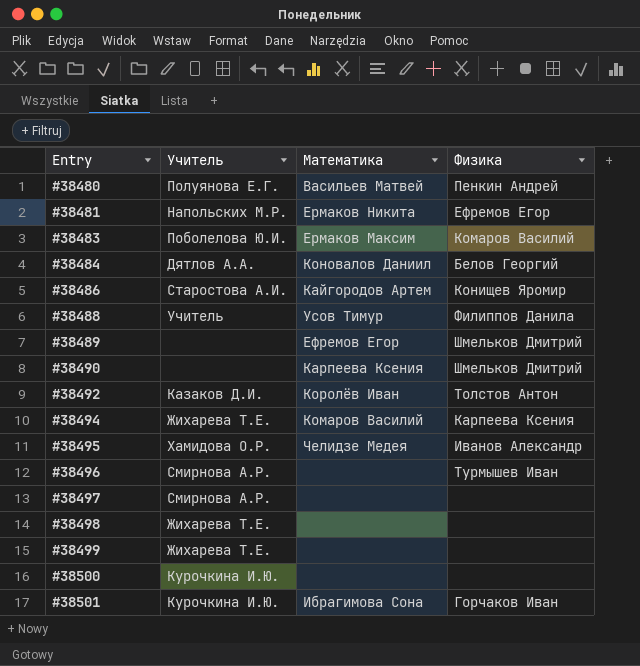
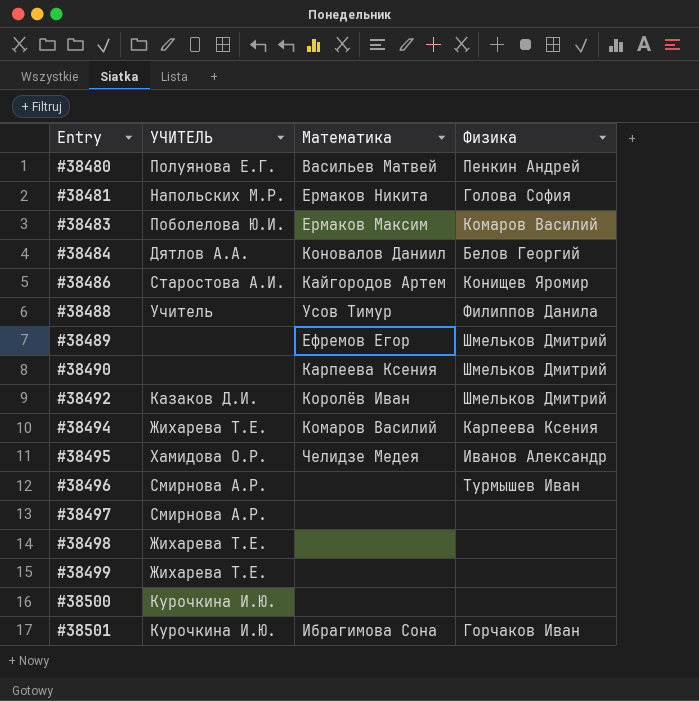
column name: Учитель -> УЧИТЕЛЬ
#38481 | Физика: Ефремов Егор -> Голова София
#38492 | Физика: Толстов Антон -> Шмельков Дмитрий

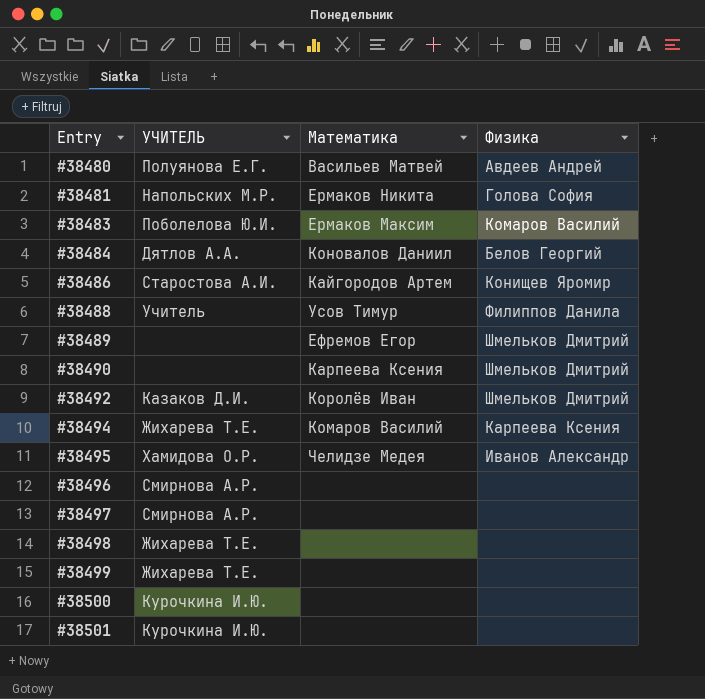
#38480 | Физика: Пенкин Андрей -> Авдеев Андрей
#38496 | Физика: Турмышев Иван -> none
#38501 | Математика: Ибрагимова Сона -> none
#38501 | Физика: Горчаков Иван -> none

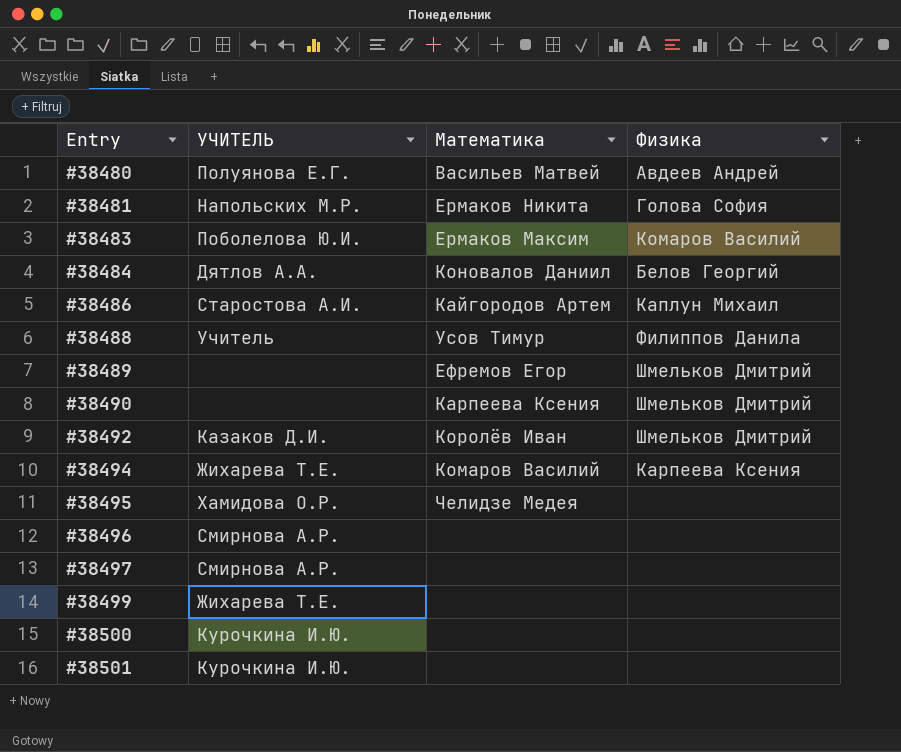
row #38498: Жихарева Т.Е. | none | none -> none
#38486 | Физика: Конищев Яромир -> Каплун Михаил
#38495 | Физика: Иванов Александр -> none

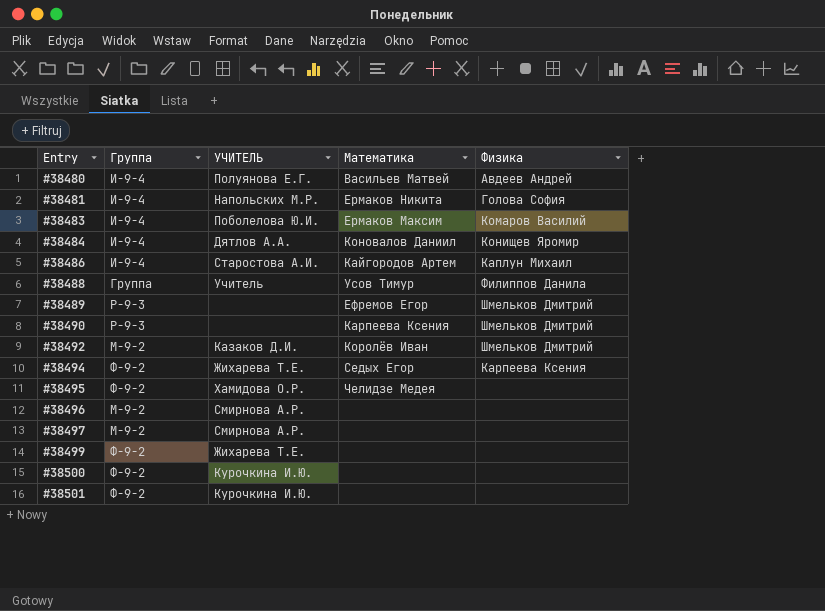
column Группа | position: none -> 2
#38484 | Физика: Белов Георгий -> Конищев Яромир
#38494 | Математика: Комаров Василий -> Седых Егор

